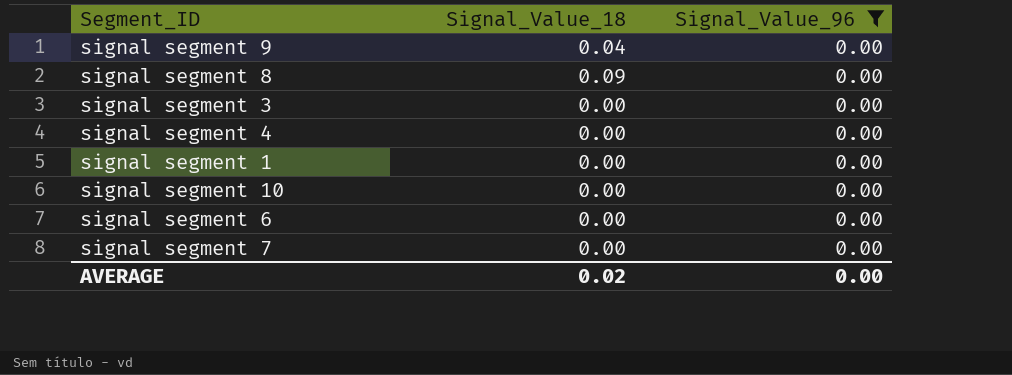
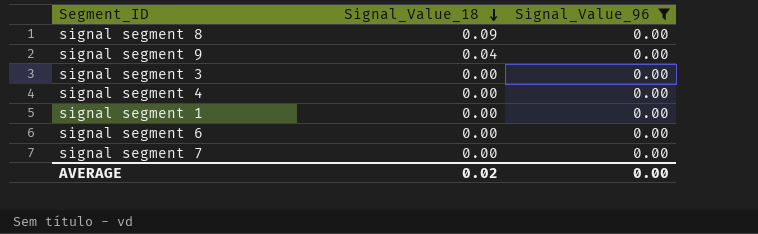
row order: none -> Signal_Value_18 descending
row signal segment 10: 0.00 | 0.00 -> none

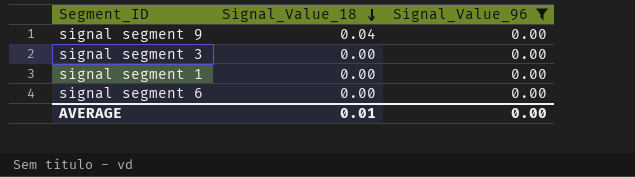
row signal segment 8: 0.09 | 0.00 -> none
row signal segment 4: 0.00 | 0.00 -> none
row signal segment 7: 0.00 | 0.00 -> none
AVERAGE | Signal_Value_18: 0.02 -> 0.01

